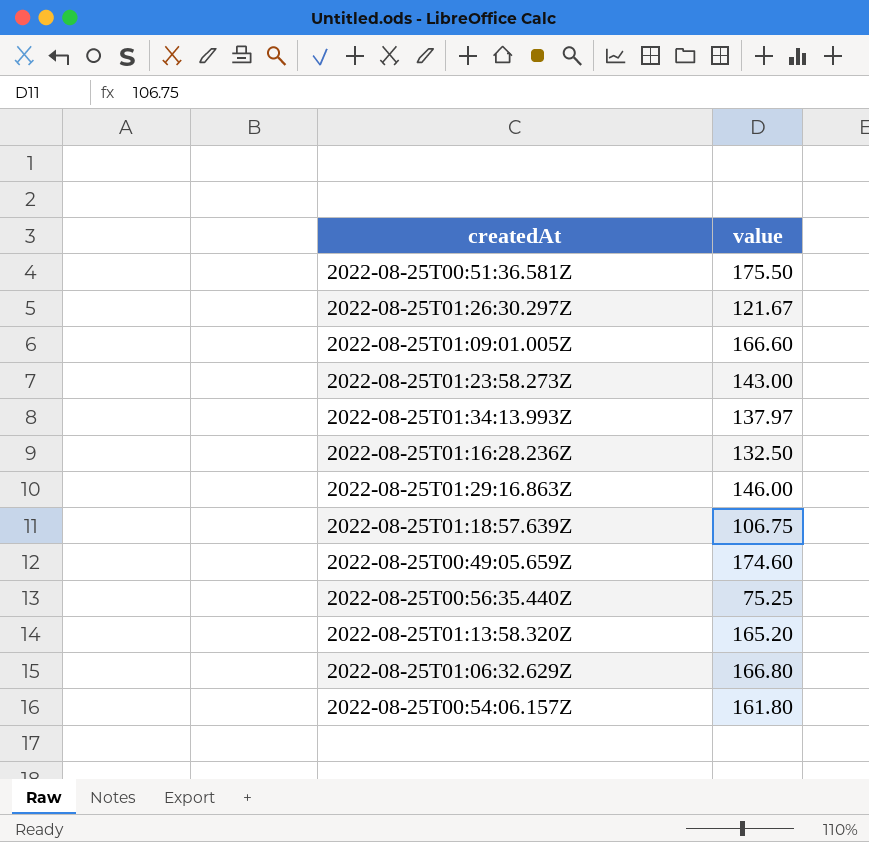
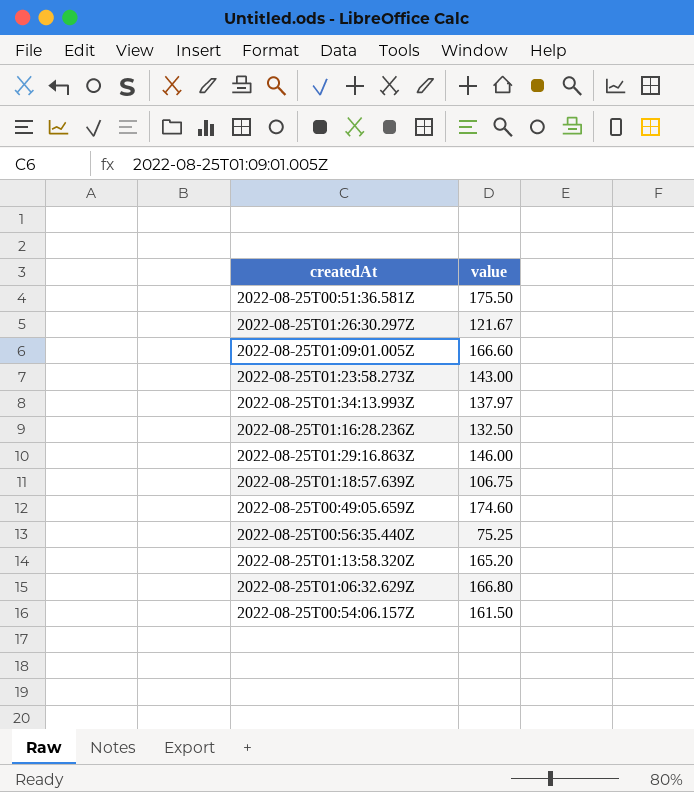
2022-08-25T00:54:06.157Z | value: 161.80 -> 161.50

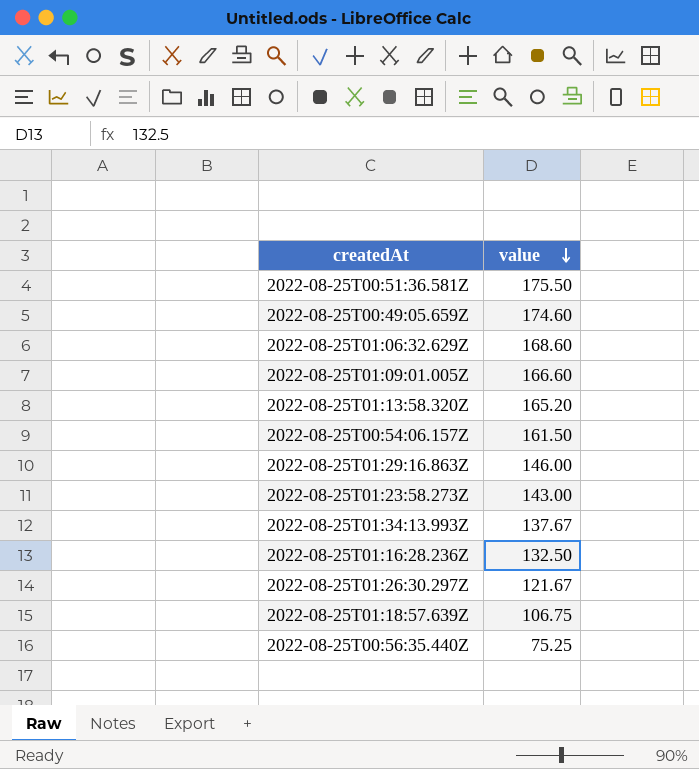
row order: none -> value descending
2022-08-25T01:06:32.629Z | value: 166.80 -> 168.60
2022-08-25T01:34:13.993Z | value: 137.97 -> 137.67

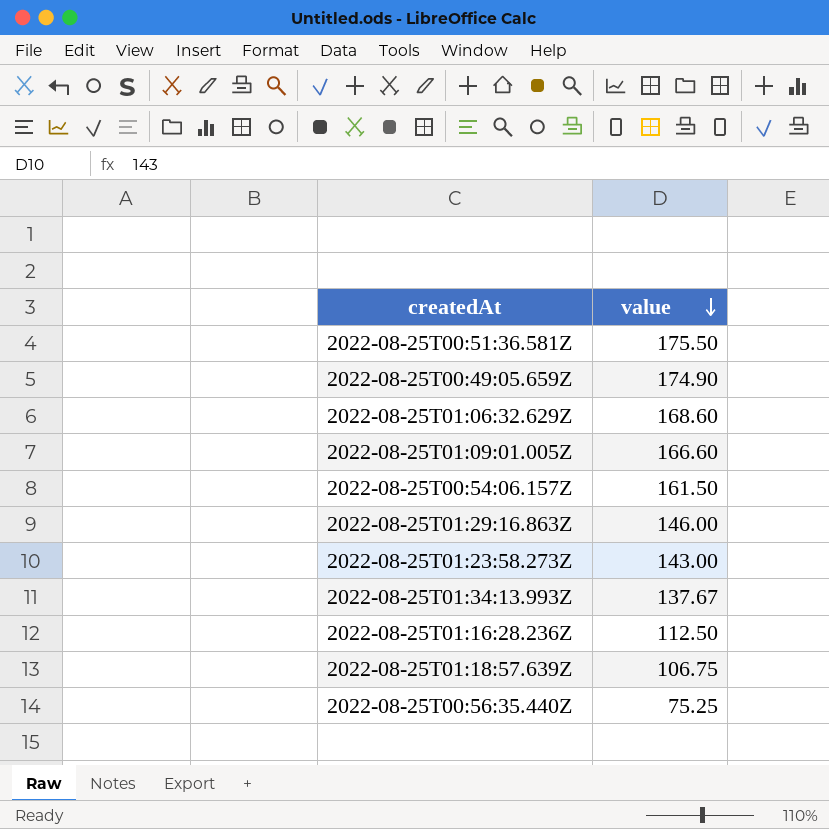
row 2022-08-25T01:13:58.320Z: 165.20 -> none
row 2022-08-25T01:26:30.297Z: 121.67 -> none
2022-08-25T00:49:05.659Z | value: 174.60 -> 174.90
2022-08-25T01:16:28.236Z | value: 132.50 -> 112.50

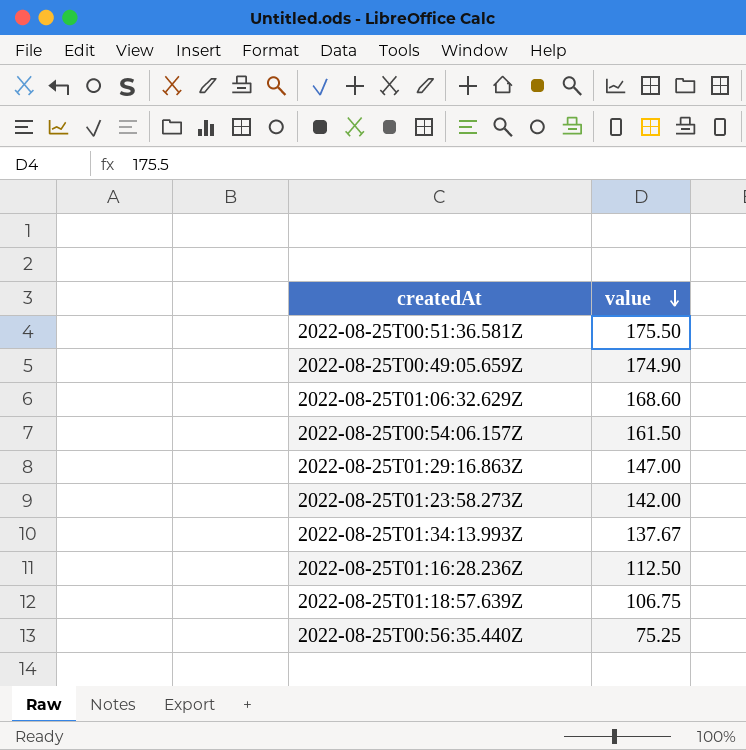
row 2022-08-25T01:09:01.005Z: 166.60 -> none
2022-08-25T01:29:16.863Z | value: 146.00 -> 147.00
2022-08-25T01:23:58.273Z | value: 143.00 -> 142.00

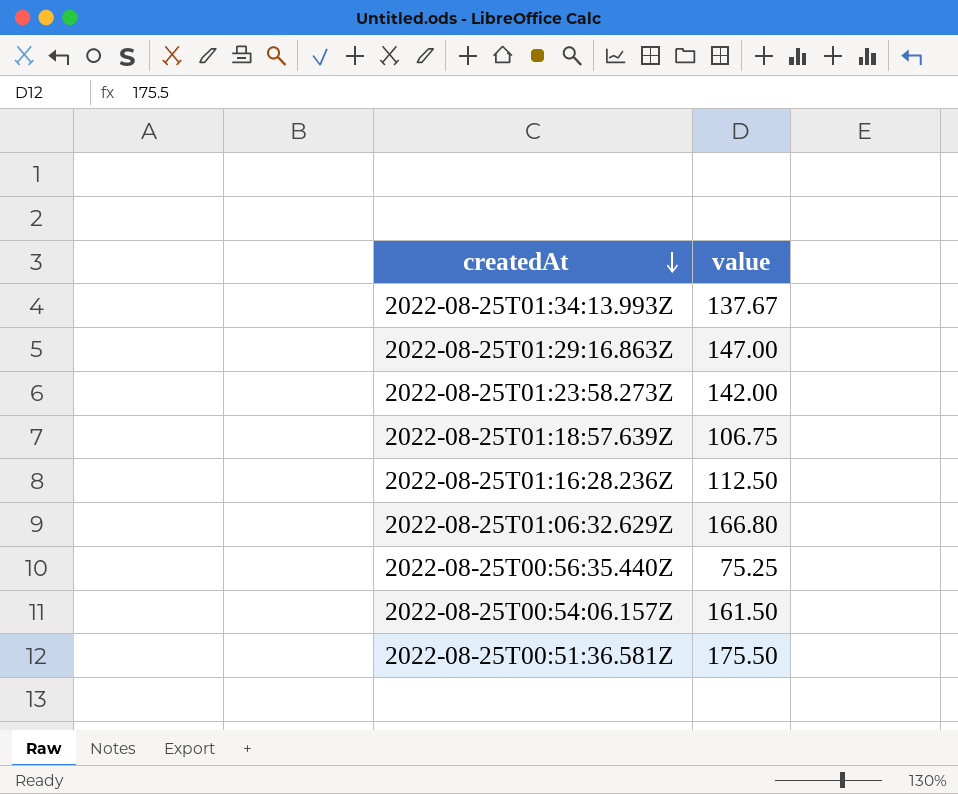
row order: value descending -> createdAt descending
row 2022-08-25T00:49:05.659Z: 174.90 -> none
2022-08-25T01:06:32.629Z | value: 168.60 -> 166.80

